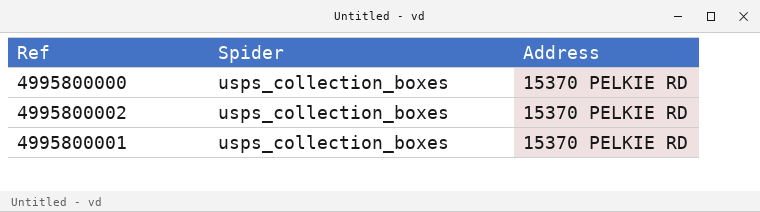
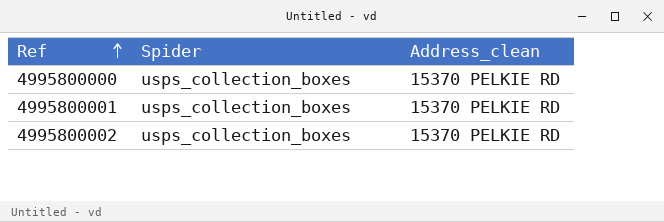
row order: none -> Ref ascending
column name: Address -> Address_clean

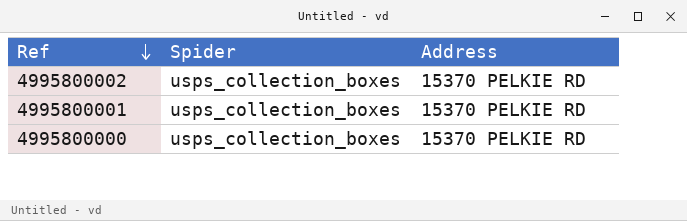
row order: Ref ascending -> Ref descending
column name: Address_clean -> Address

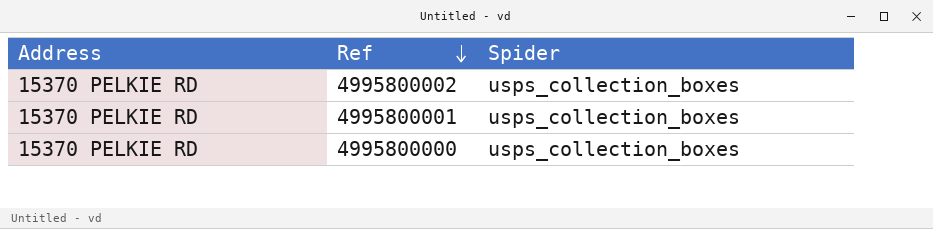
column Address | position: 3 -> 1

